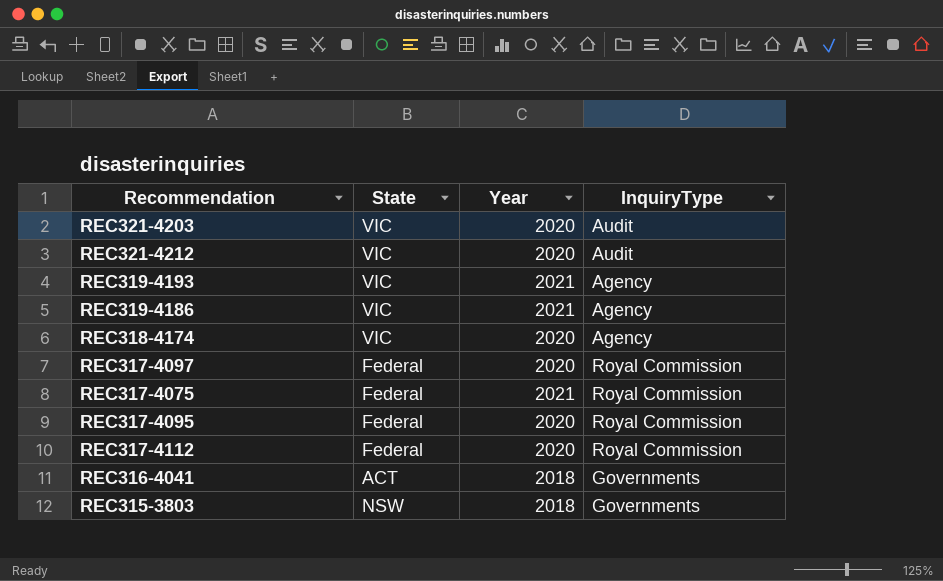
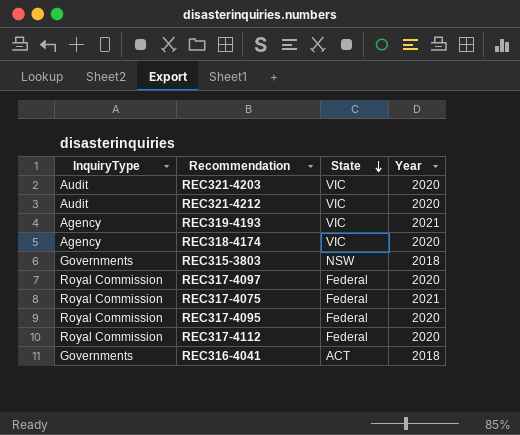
row order: none -> State descending
column InquiryType | position: 4 -> 1
row REC319-4186: VIC | 2021 | Agency -> none

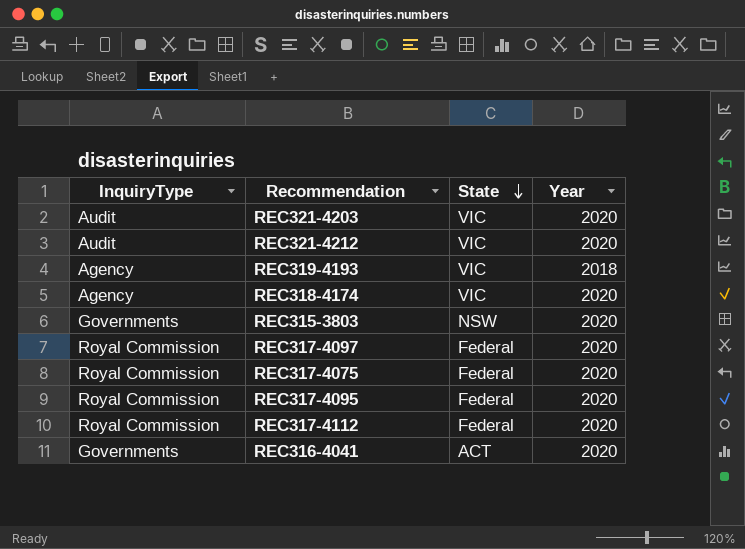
REC319-4193 | Year: 2021 -> 2018
REC315-3803 | Year: 2018 -> 2020
REC317-4075 | Year: 2021 -> 2020
REC316-4041 | Year: 2018 -> 2020

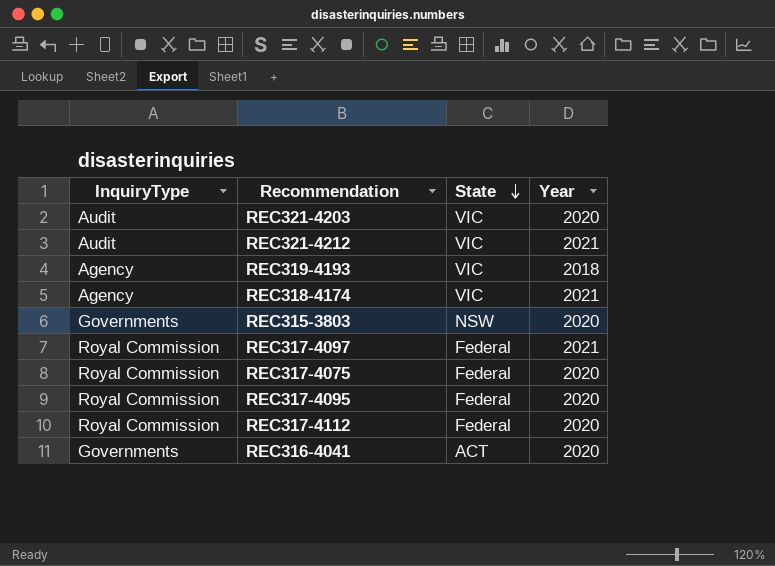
REC321-4212 | Year: 2020 -> 2021
REC318-4174 | Year: 2020 -> 2021
REC317-4097 | Year: 2020 -> 2021

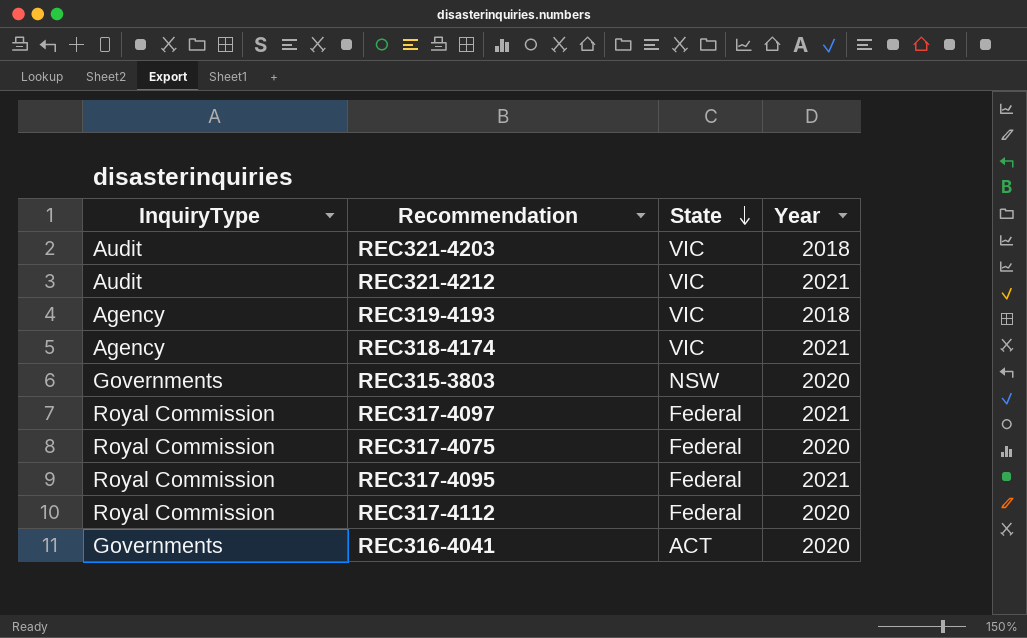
REC321-4203 | Year: 2020 -> 2018
REC317-4095 | Year: 2020 -> 2021

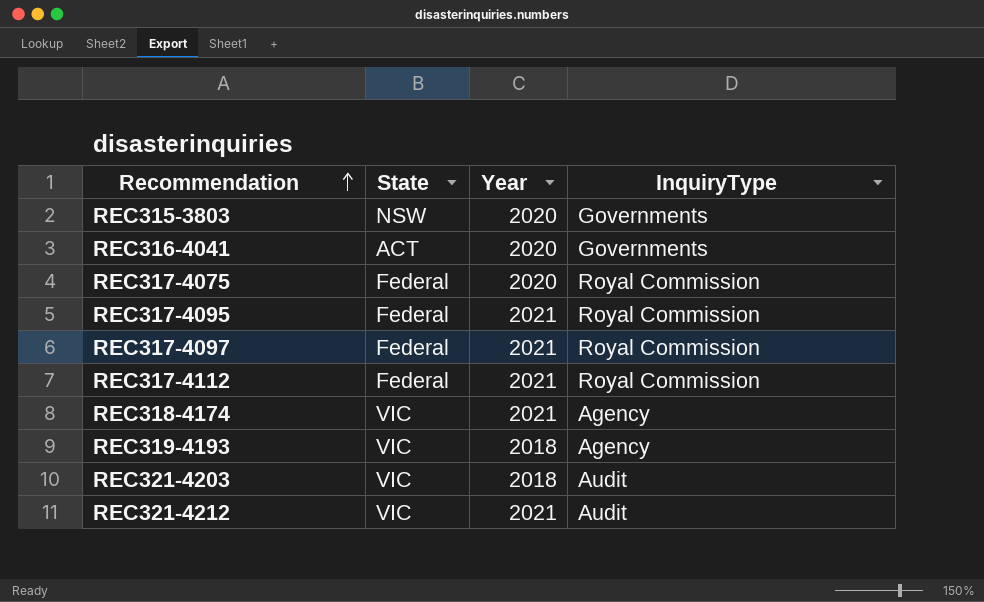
row order: State descending -> Recommendation ascending
column InquiryType | position: 1 -> 4
REC317-4112 | Year: 2020 -> 2021

